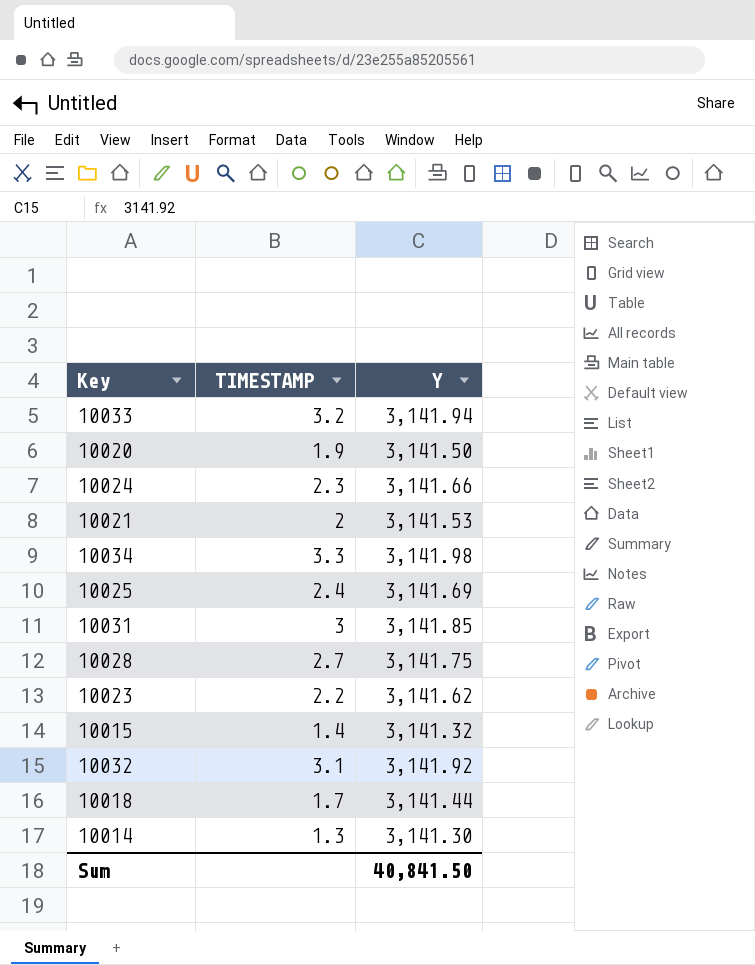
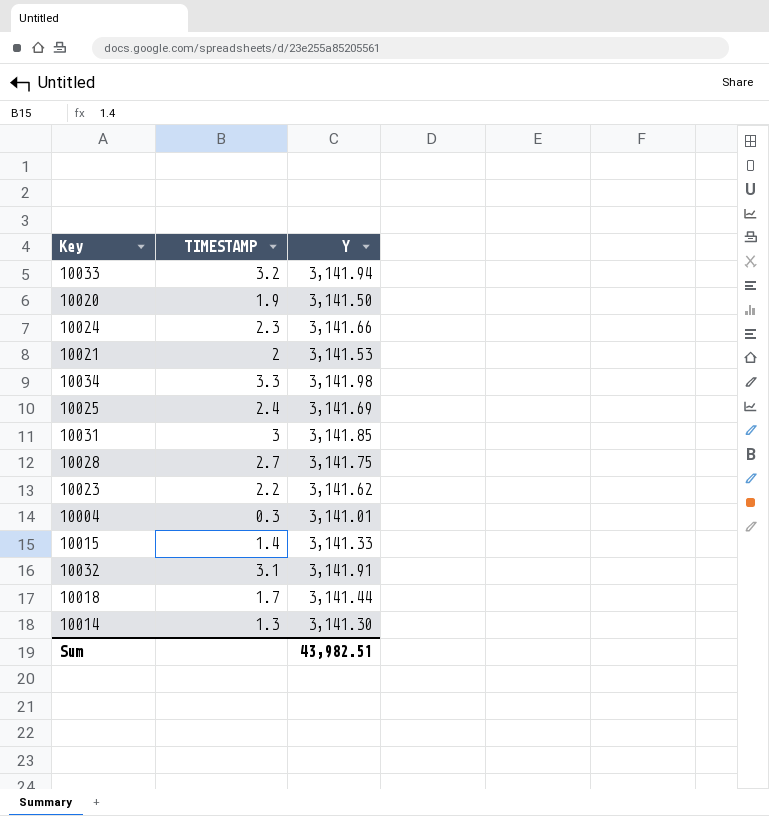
row 10004: none -> 0.3 | 3,141.01
10015 | Y: 3,141.32 -> 3,141.33
10032 | Y: 3,141.92 -> 3,141.91
Sum | Y: 40,841.50 -> 43,982.51

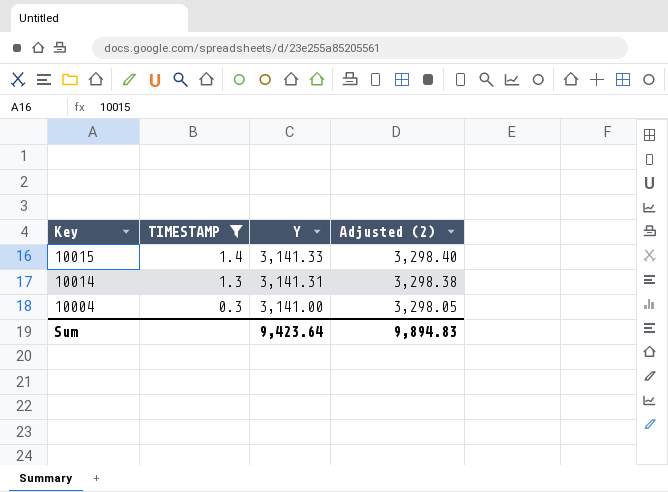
filter: none -> TIMESTAMP <= 1.4
row order: none -> Key descending
column Adjusted (2) | formula: none -> [Y] * 1.05
10014 | Y: 3,141.30 -> 3,141.31
10004 | Y: 3,141.01 -> 3,141.00
Sum | Y: 43,982.51 -> 9,423.64

